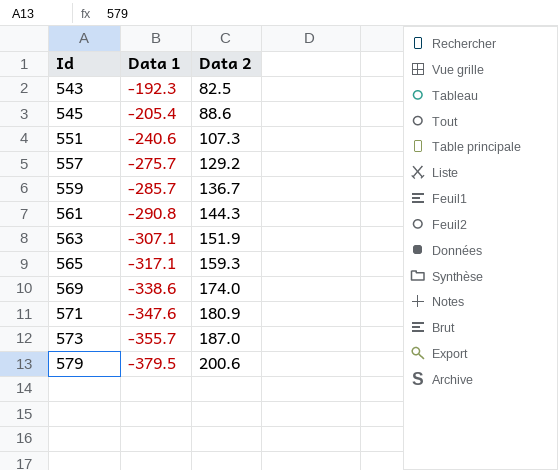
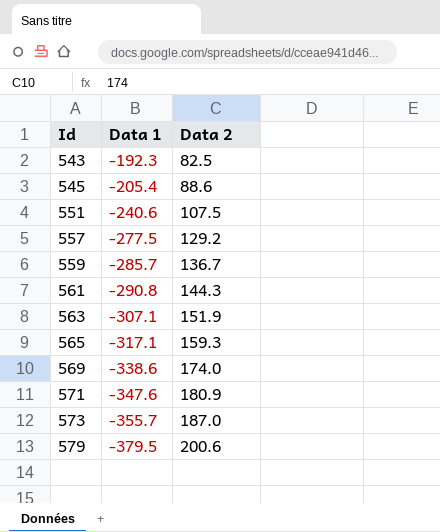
551 | Data 2: 107.3 -> 107.5
557 | Data 1: -275.7 -> -277.5

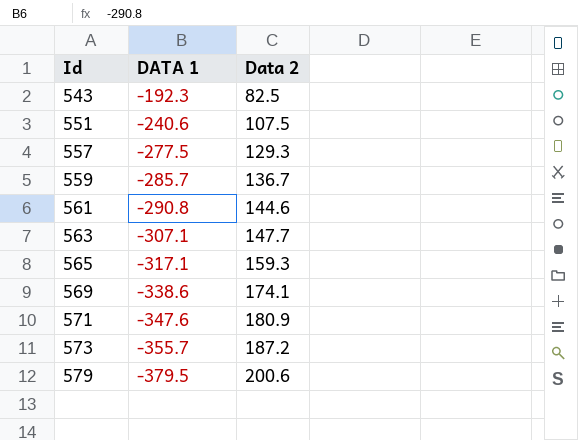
column name: Data 1 -> DATA 1
row 545: -205.4 | 88.6 -> none
557 | Data 2: 129.2 -> 129.3
561 | Data 2: 144.3 -> 144.6
563 | Data 2: 151.9 -> 147.7
569 | Data 2: 174.0 -> 174.1
573 | Data 2: 187.0 -> 187.2

